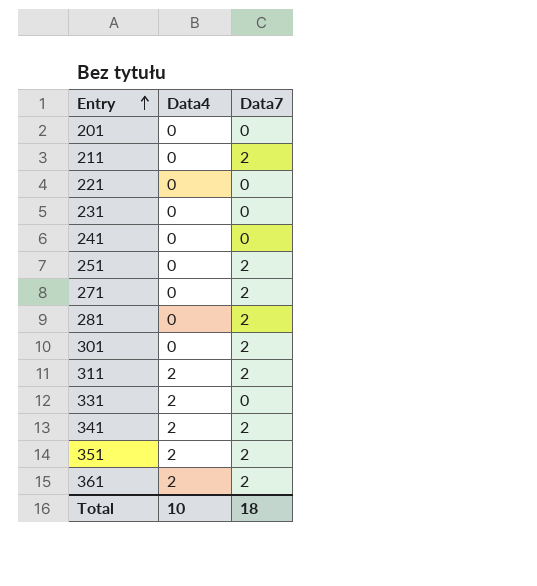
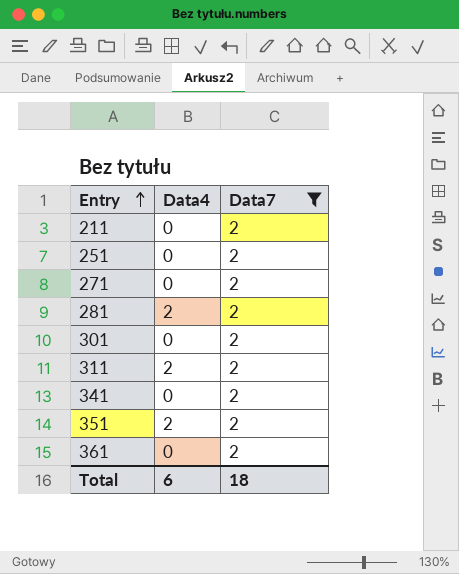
filter: none -> Data7 = 2
281 | Data4: 0 -> 2
341 | Data4: 2 -> 0
361 | Data4: 2 -> 0
Total | Data4: 10 -> 6

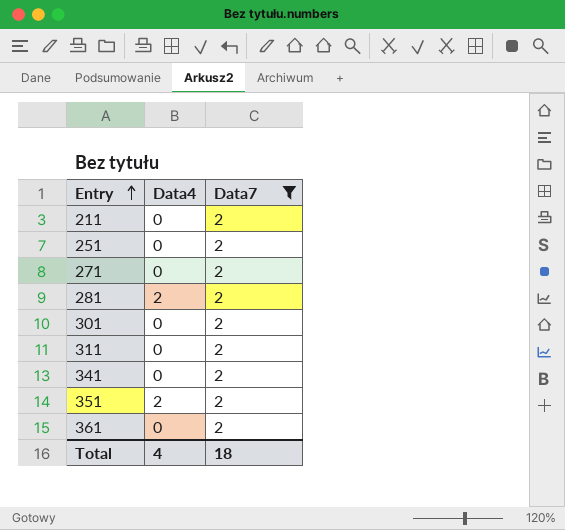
311 | Data4: 2 -> 0
Total | Data4: 6 -> 4

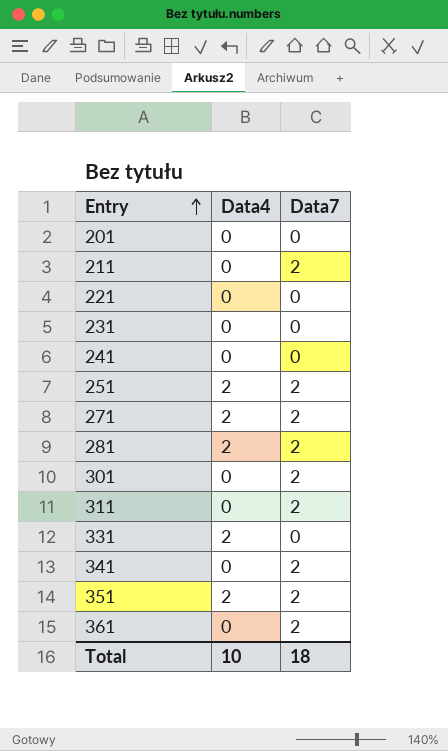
filter: Data7 = 2 -> none
251 | Data4: 0 -> 2
271 | Data4: 0 -> 2
Total | Data4: 4 -> 10

